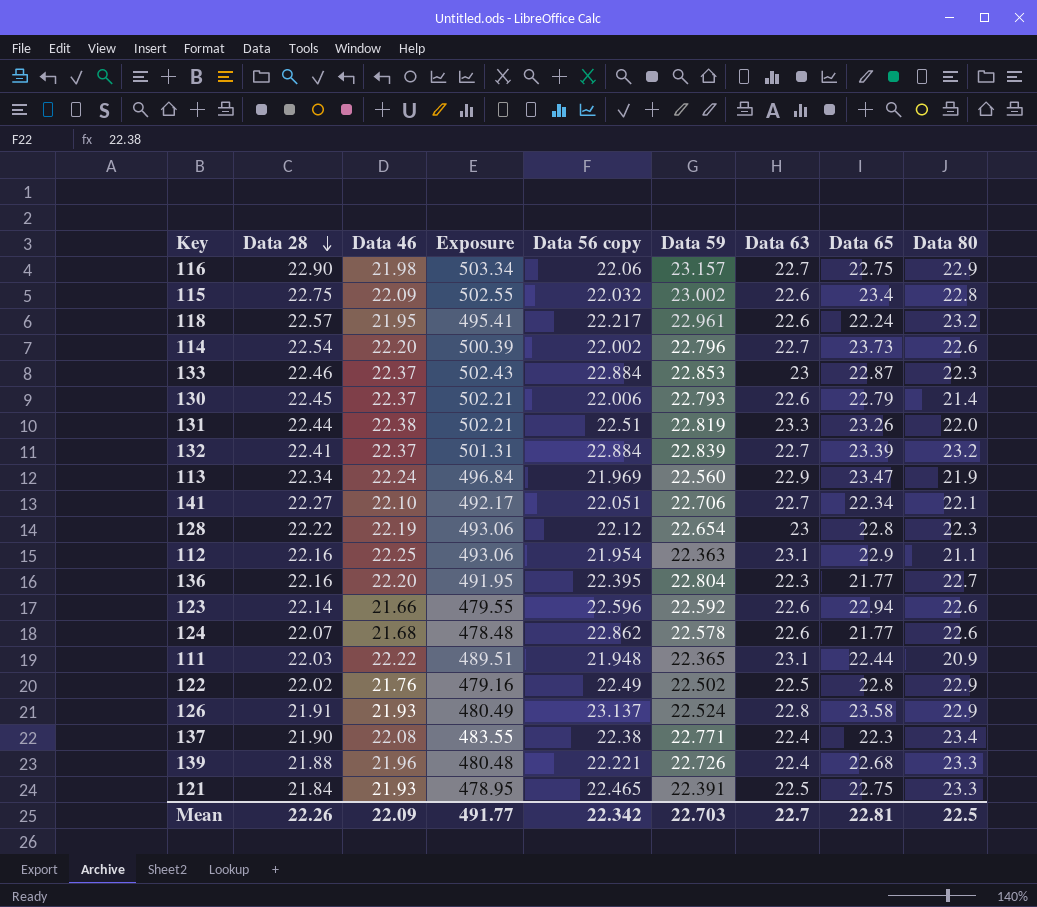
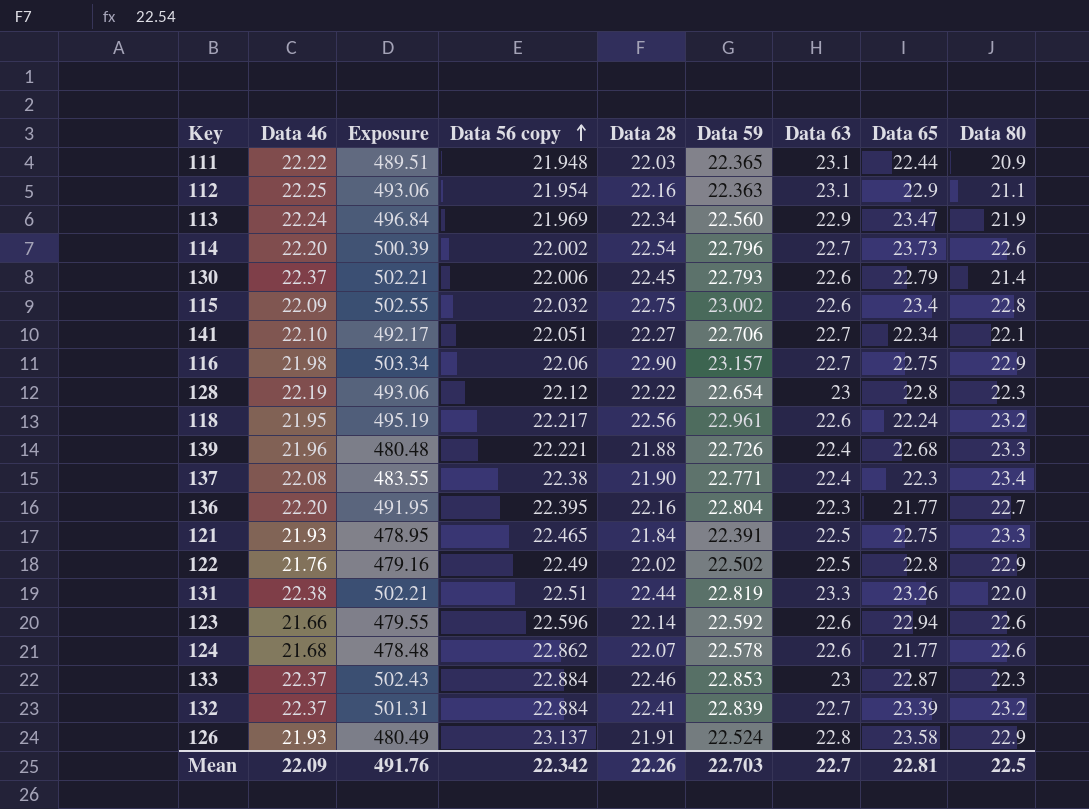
row order: Data 28 descending -> Data 56 copy ascending
column Data 28 | position: 2 -> 5
118 | Exposure: 495.41 -> 495.19
118 | Data 28: 22.57 -> 22.56
Mean | Exposure: 491.77 -> 491.76

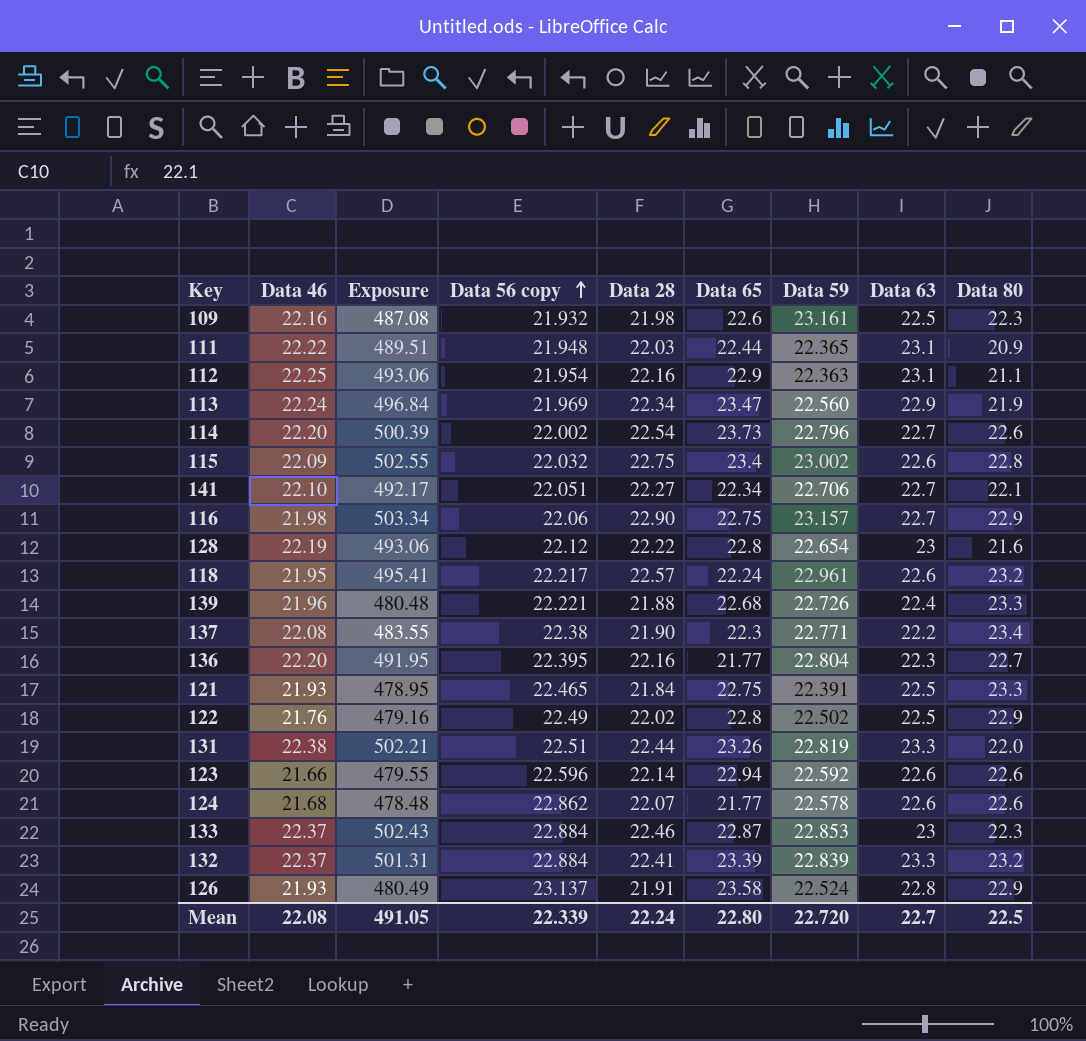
column Data 65 | position: 8 -> 6
row 130: 22.37 | 502.21 | 22.006 | 22.45 | 22.793 | 22.6 | 22.79 | 21.4 -> none
row 109: none -> 22.16 | 487.08 | 21.932 | 21.98 | 22.6 | 23.161 | 22.5 | 22.3
128 | Data 80: 22.3 -> 21.6
118 | Exposure: 495.19 -> 495.41
118 | Data 28: 22.56 -> 22.57
137 | Data 63: 22.4 -> 22.2
132 | Data 63: 22.7 -> 23.3
Mean | Data 46: 22.09 -> 22.08
Mean | Exposure: 491.76 -> 491.05
Mean | Data 56 copy: 22.342 -> 22.339
Mean | Data 28: 22.26 -> 22.24
Mean | Data 65: 22.81 -> 22.80
Mean | Data 59: 22.703 -> 22.720

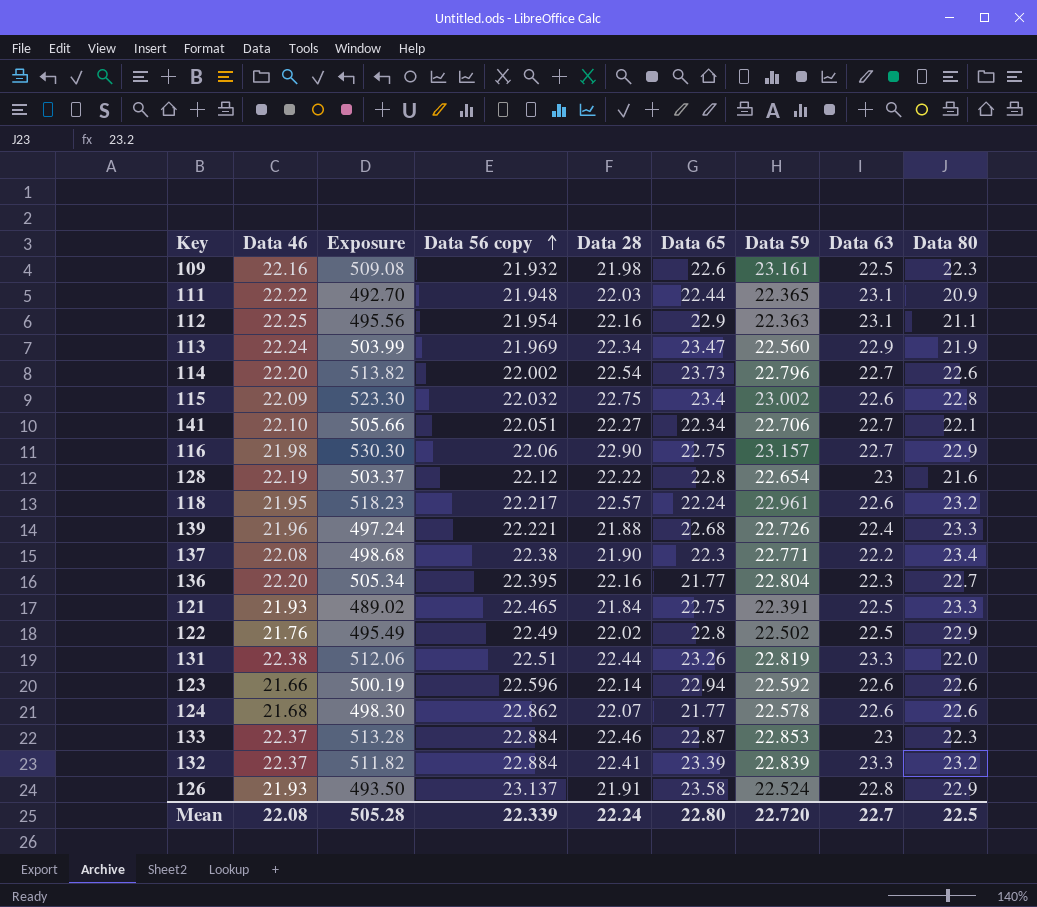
column Exposure | formula: [Data 46] * [Data 28] -> [Data 28] * [Data 59]
Mean | Exposure: 491.05 -> 505.28

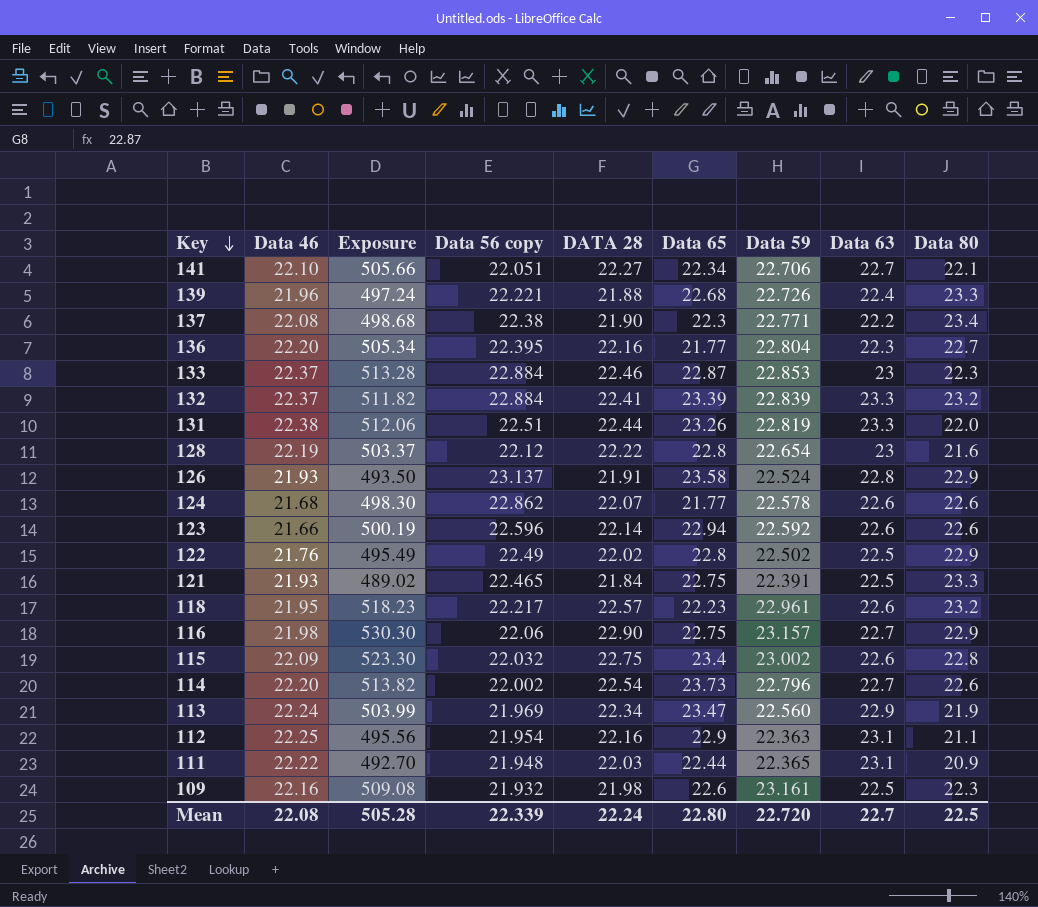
row order: Data 56 copy ascending -> Key descending
column name: Data 28 -> DATA 28
118 | Data 65: 22.24 -> 22.23

